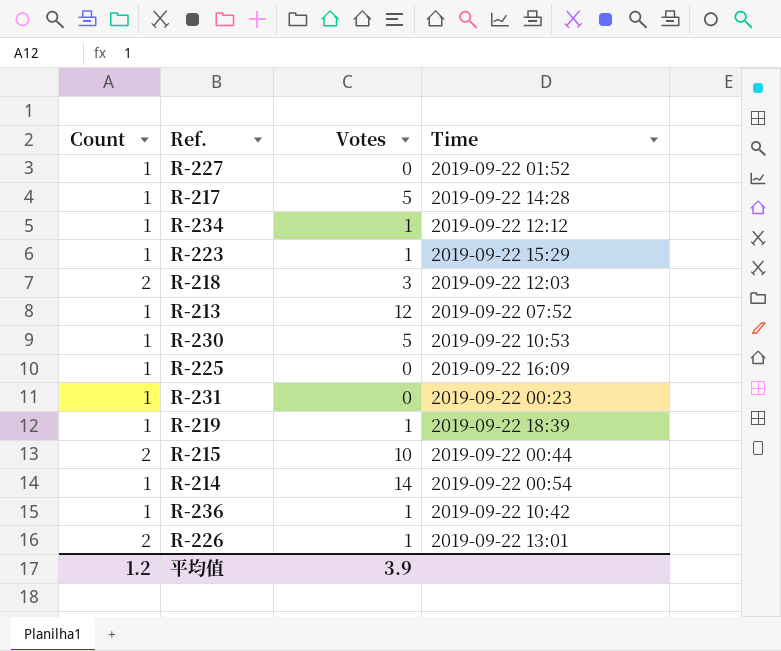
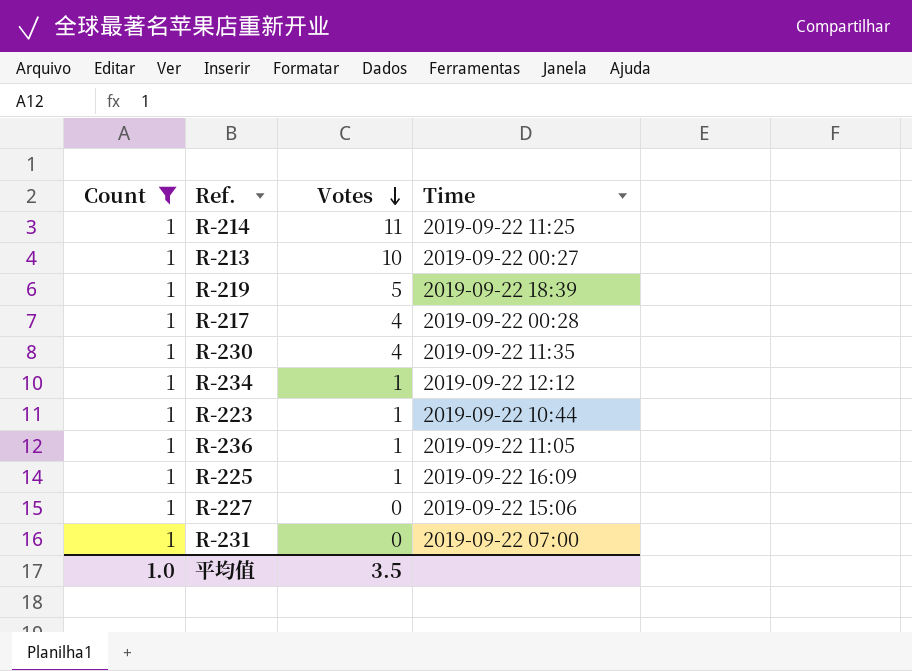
filter: none -> Count = 1
row order: none -> Votes descending
R-214 | Votes: 14 -> 11
R-214 | Time: 2019-09-22 00:54 -> 2019-09-22 11:25
R-213 | Votes: 12 -> 10
R-213 | Time: 2019-09-22 07:52 -> 2019-09-22 00:27
R-219 | Votes: 1 -> 5
R-217 | Votes: 5 -> 4
R-217 | Time: 2019-09-22 14:28 -> 2019-09-22 00:28
R-230 | Votes: 5 -> 4
R-230 | Time: 2019-09-22 10:53 -> 2019-09-22 11:35
R-223 | Time: 2019-09-22 15:29 -> 2019-09-22 10:44
R-236 | Time: 2019-09-22 10:42 -> 2019-09-22 11:05
R-225 | Votes: 0 -> 1
R-227 | Time: 2019-09-22 01:52 -> 2019-09-22 15:06
R-231 | Time: 2019-09-22 00:23 -> 2019-09-22 07:00
平均值 | Count: 1.2 -> 1.0
平均值 | Votes: 3.9 -> 3.5

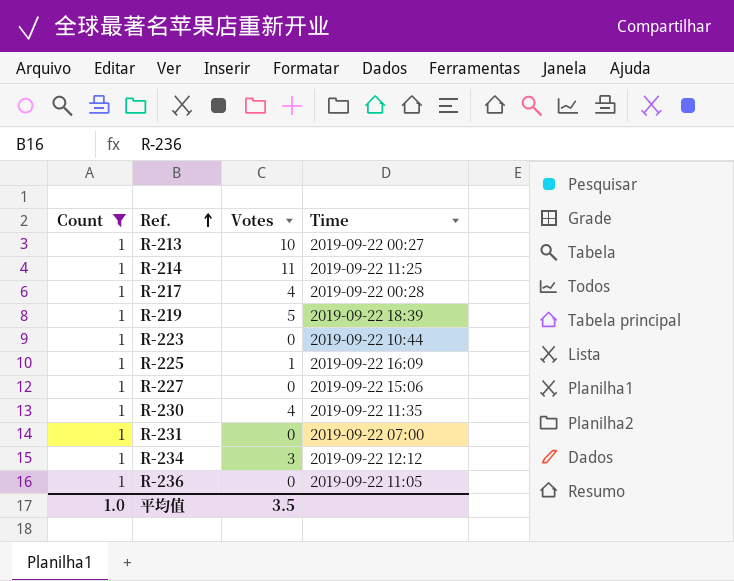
row order: Votes descending -> Ref. ascending
R-223 | Votes: 1 -> 0
R-234 | Votes: 1 -> 3
R-236 | Votes: 1 -> 0

